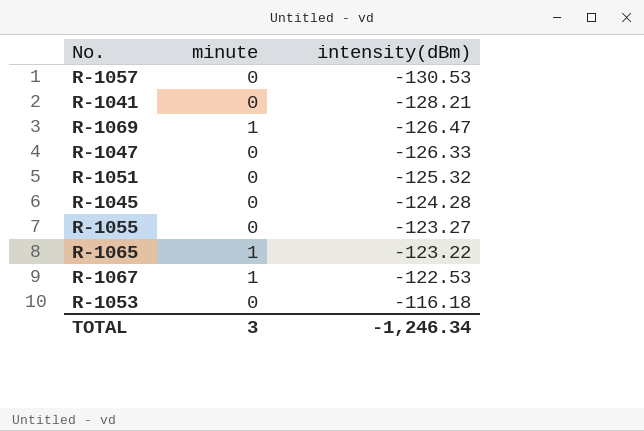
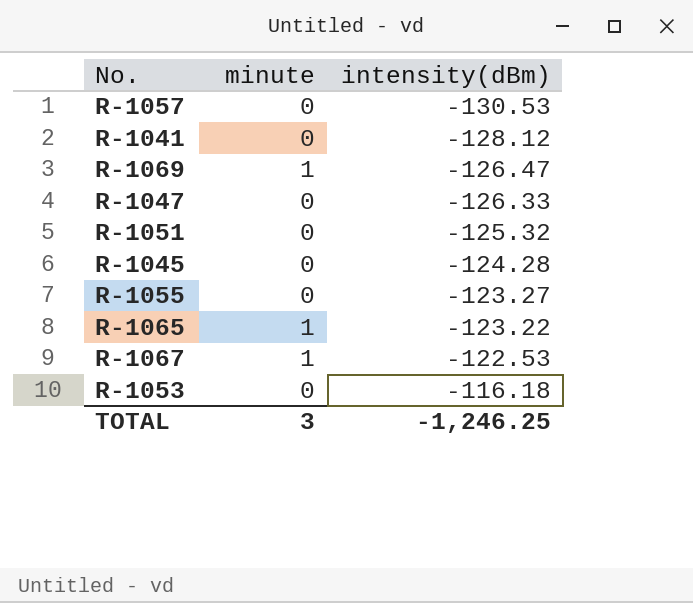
R-1041 | intensity(dBm): -128.21 -> -128.12
TOTAL | intensity(dBm): -1,246.34 -> -1,246.25

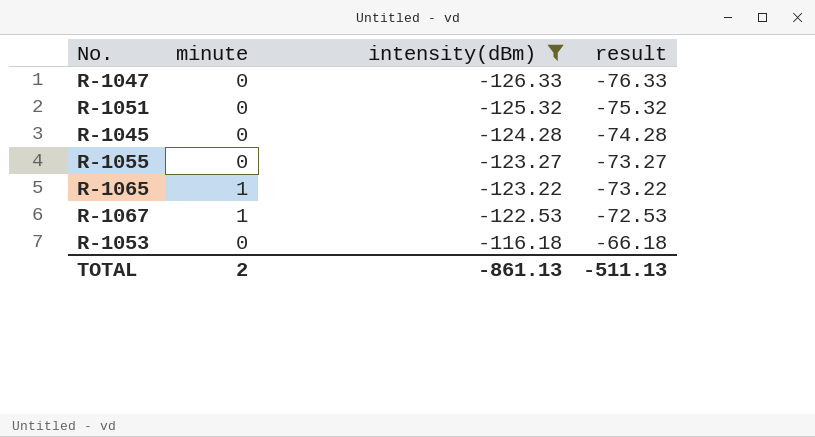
filter: none -> intensity(dBm) >= -126.33
column result | formula: none -> [intensity(dBm)] + 50
TOTAL | minute: 3 -> 2
TOTAL | intensity(dBm): -1,246.25 -> -861.13

